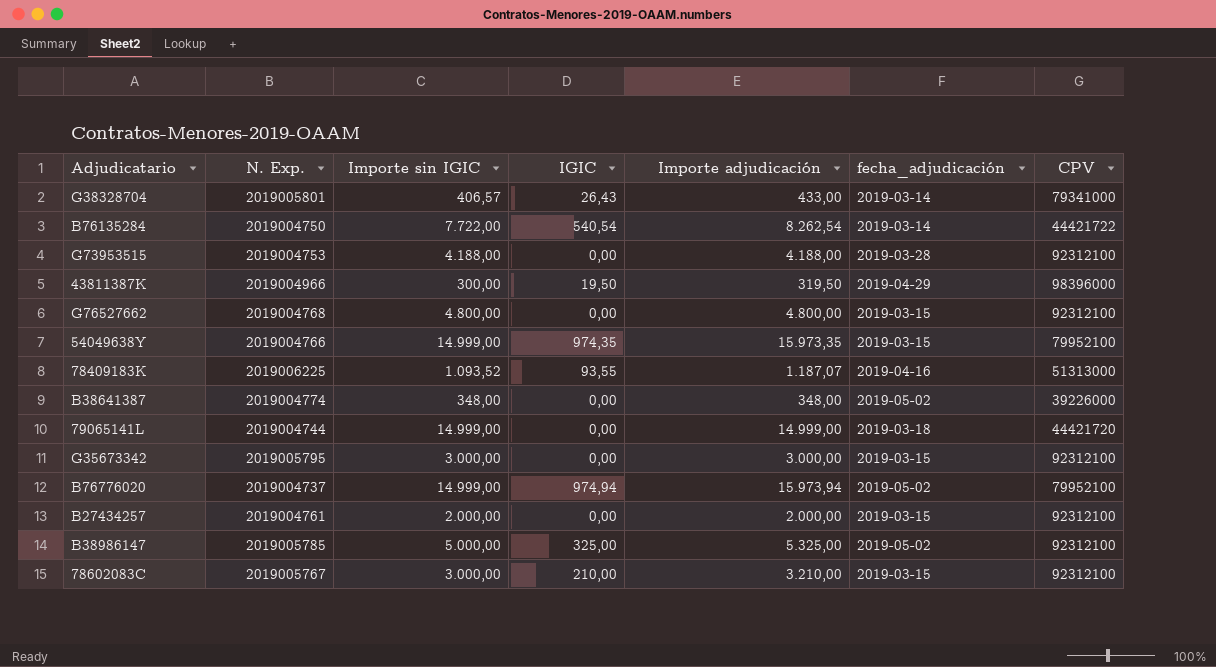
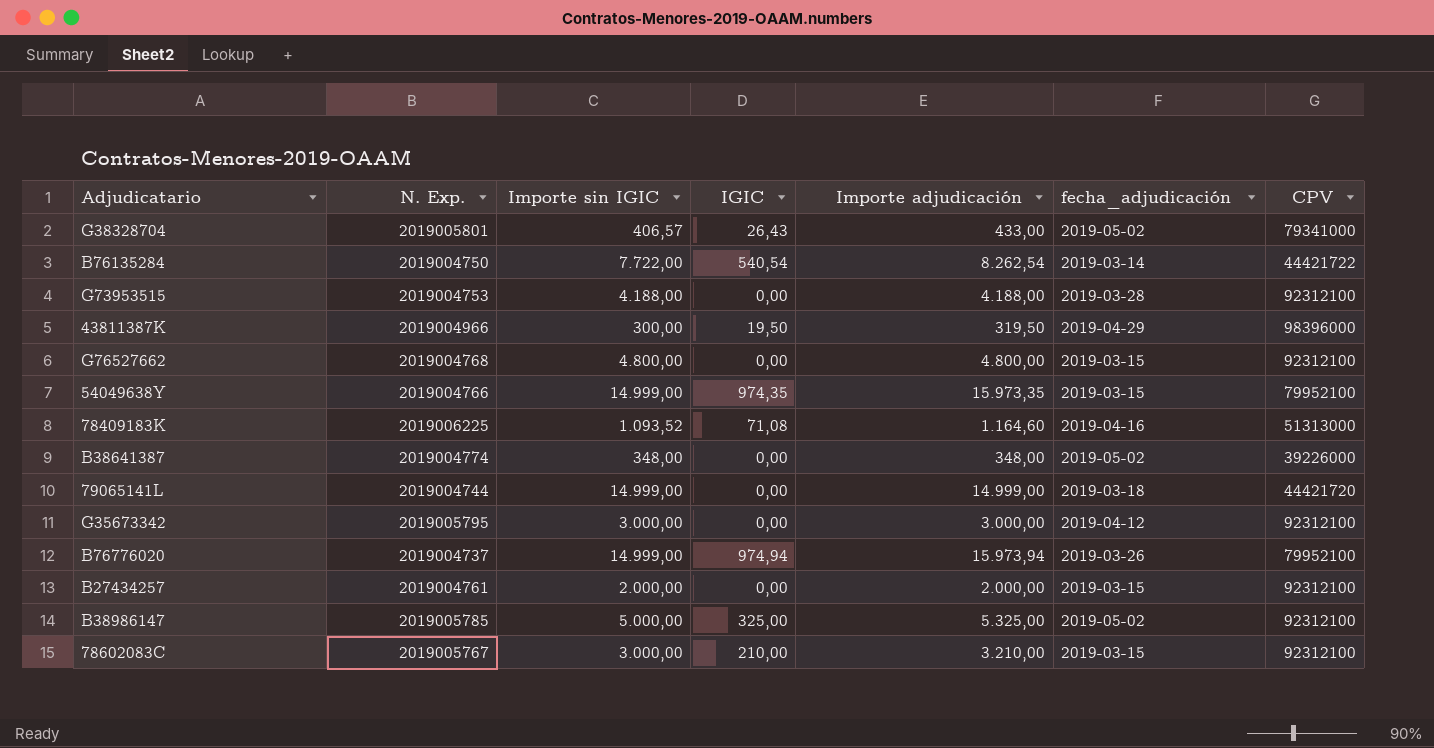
G38328704 | fecha_adjudicación: 2019-03-14 -> 2019-05-02
78409183K | IGIC: 93,55 -> 71,08
78409183K | Importe adjudicación: 1.187,07 -> 1.164,60
G35673342 | fecha_adjudicación: 2019-03-15 -> 2019-04-12
B76776020 | fecha_adjudicación: 2019-05-02 -> 2019-03-26

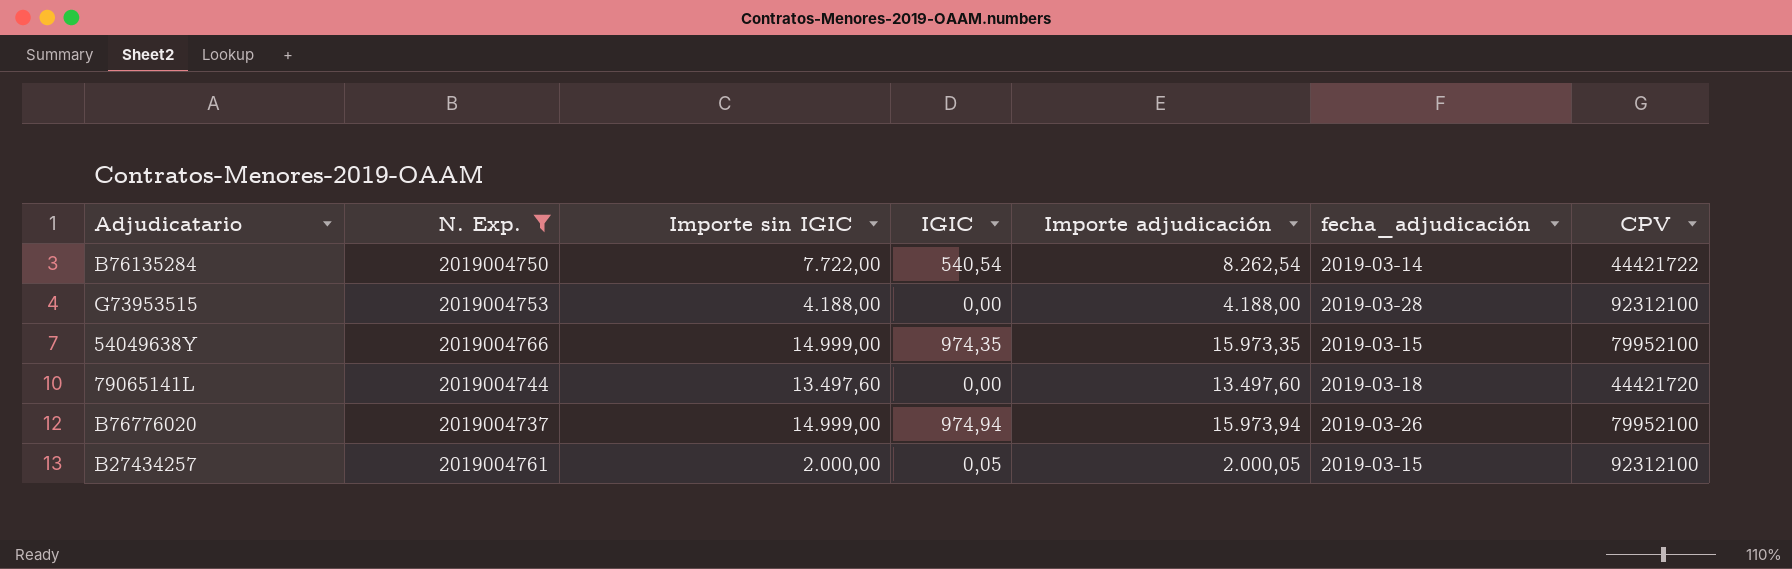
filter: none -> N. Exp. <= 2019004766
79065141L | Importe sin IGIC: 14.999,00 -> 13.497,60
79065141L | Importe adjudicación: 14.999,00 -> 13.497,60
B27434257 | IGIC: 0,00 -> 0,05
B27434257 | Importe adjudicación: 2.000,00 -> 2.000,05

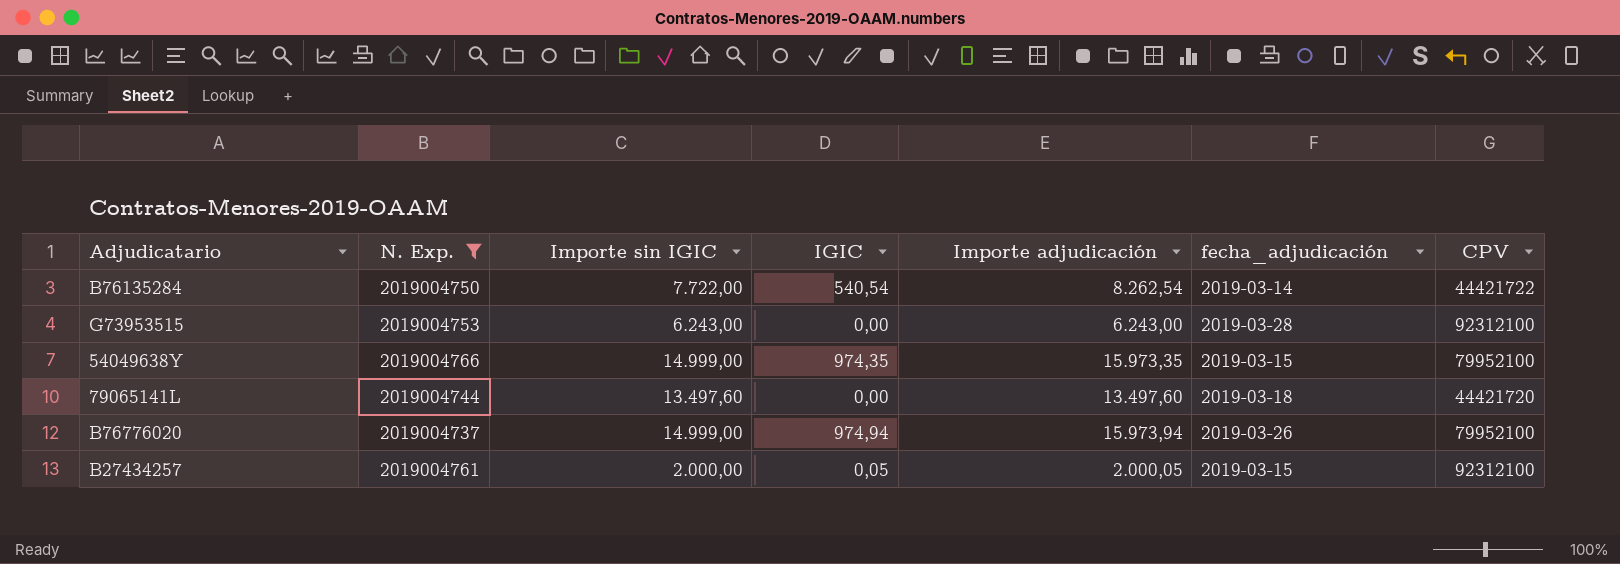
G73953515 | Importe sin IGIC: 4.188,00 -> 6.243,00
G73953515 | Importe adjudicación: 4.188,00 -> 6.243,00

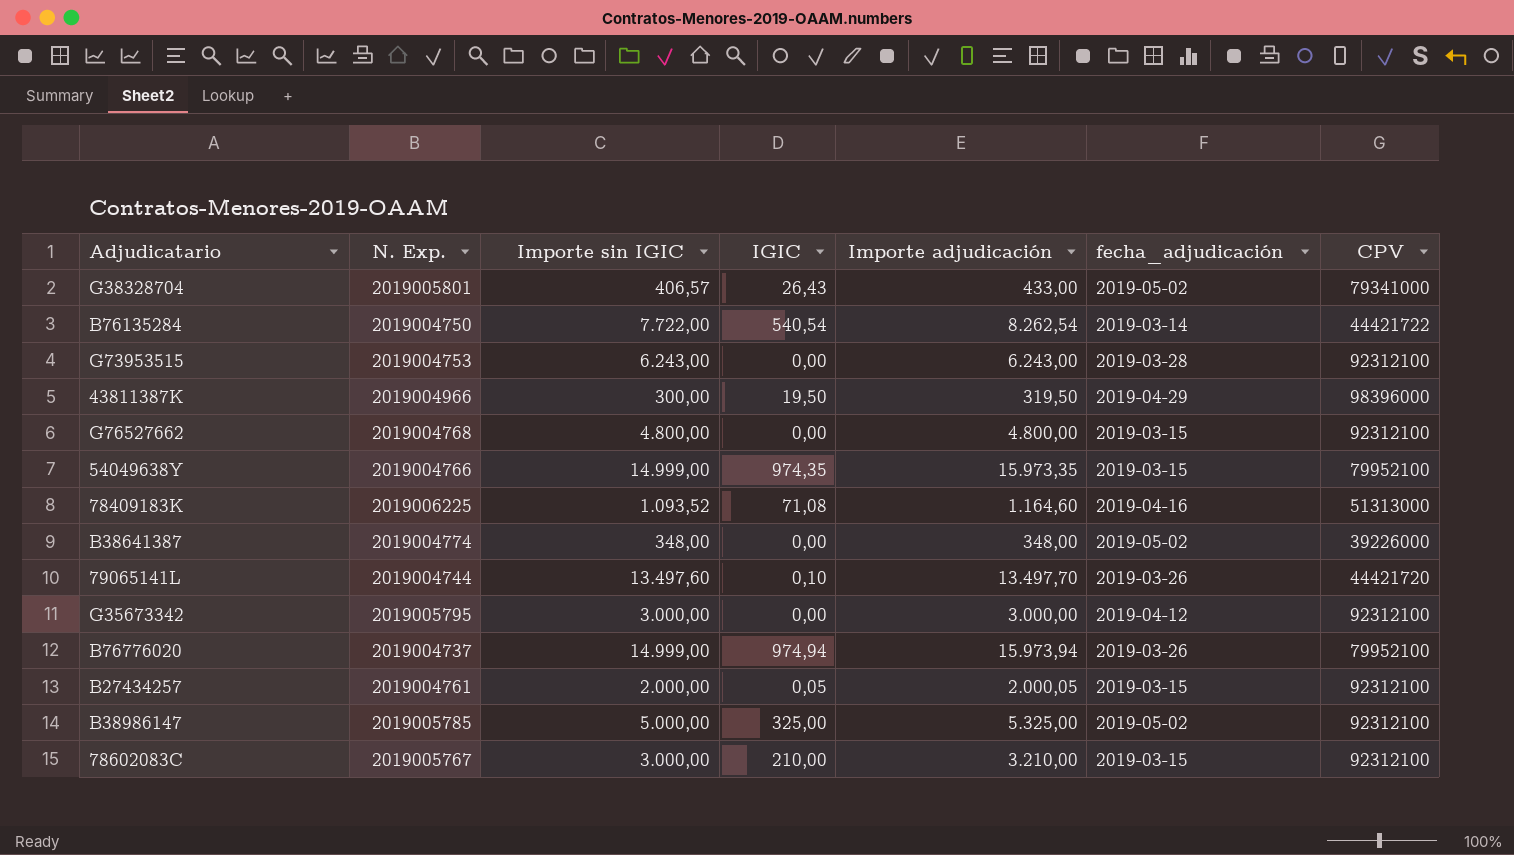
filter: N. Exp. <= 2019004766 -> none
79065141L | IGIC: 0,00 -> 0,10
79065141L | Importe adjudicación: 13.497,60 -> 13.497,70
79065141L | fecha_adjudicación: 2019-03-18 -> 2019-03-26

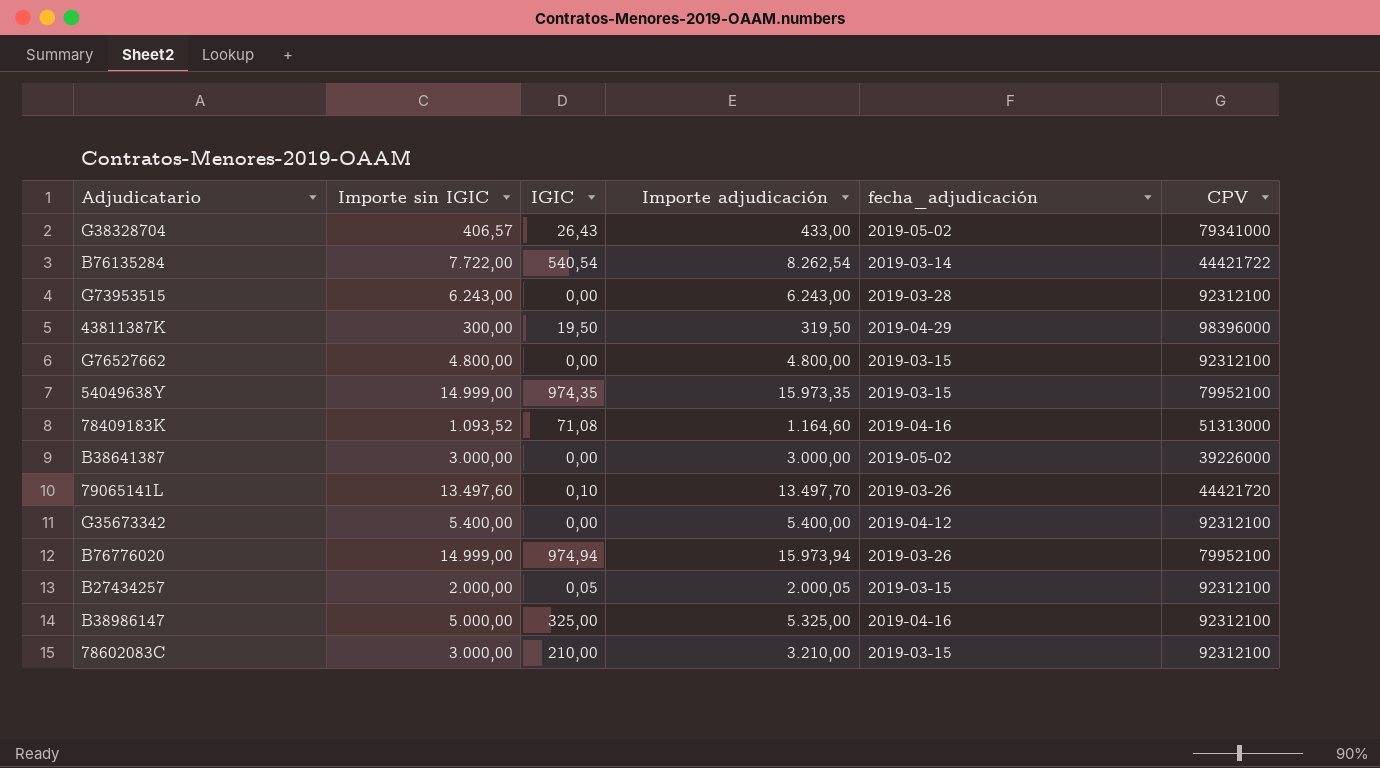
column N. Exp. | position: 2 -> none
B38641387 | Importe sin IGIC: 348,00 -> 3.000,00
B38641387 | Importe adjudicación: 348,00 -> 3.000,00
G35673342 | Importe sin IGIC: 3.000,00 -> 5.400,00
G35673342 | Importe adjudicación: 3.000,00 -> 5.400,00
B38986147 | fecha_adjudicación: 2019-05-02 -> 2019-04-16

